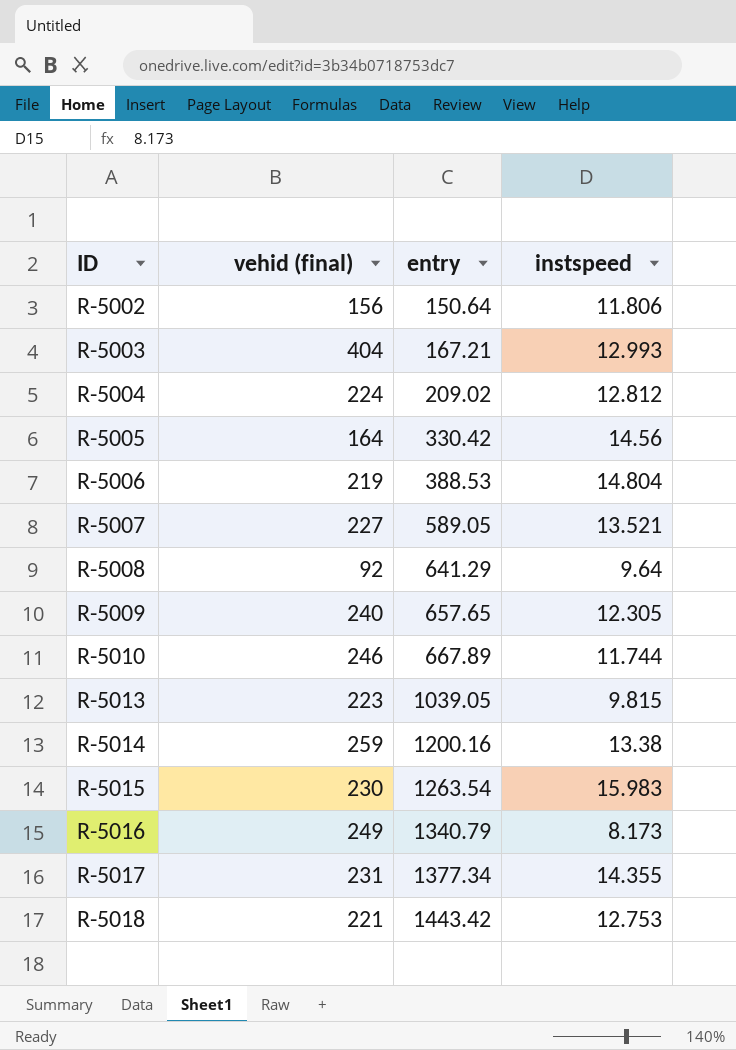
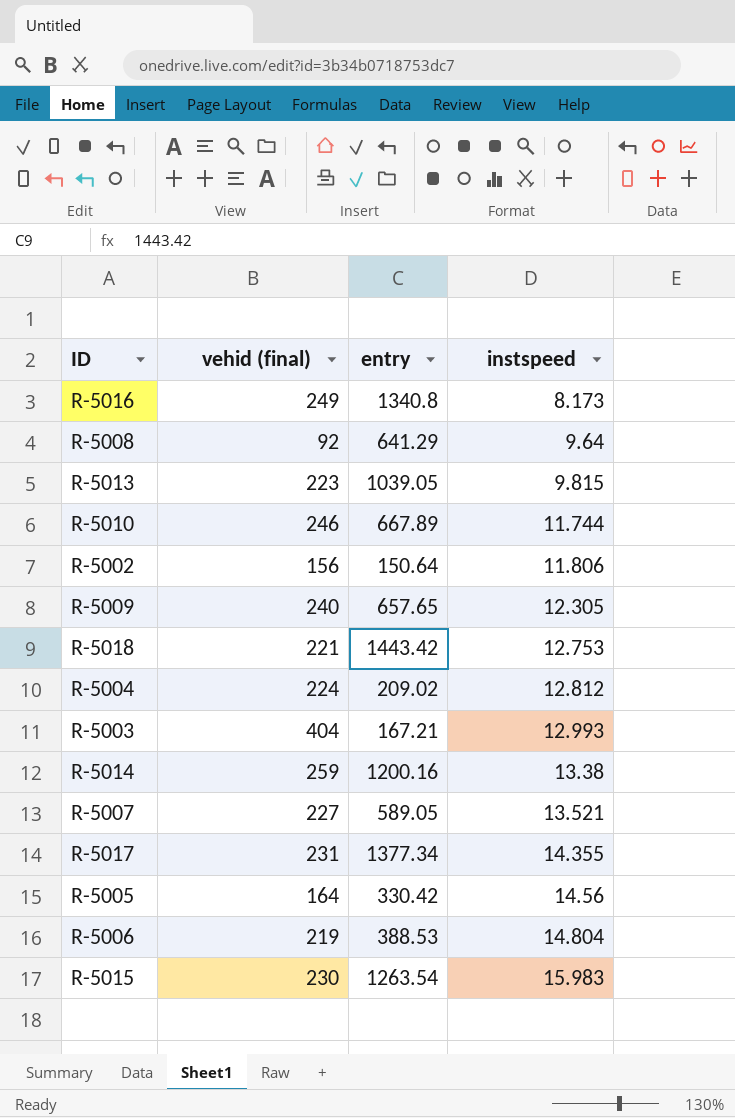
row order: ID ascending -> instspeed ascending
R-5016 | entry: 1340.79 -> 1340.8

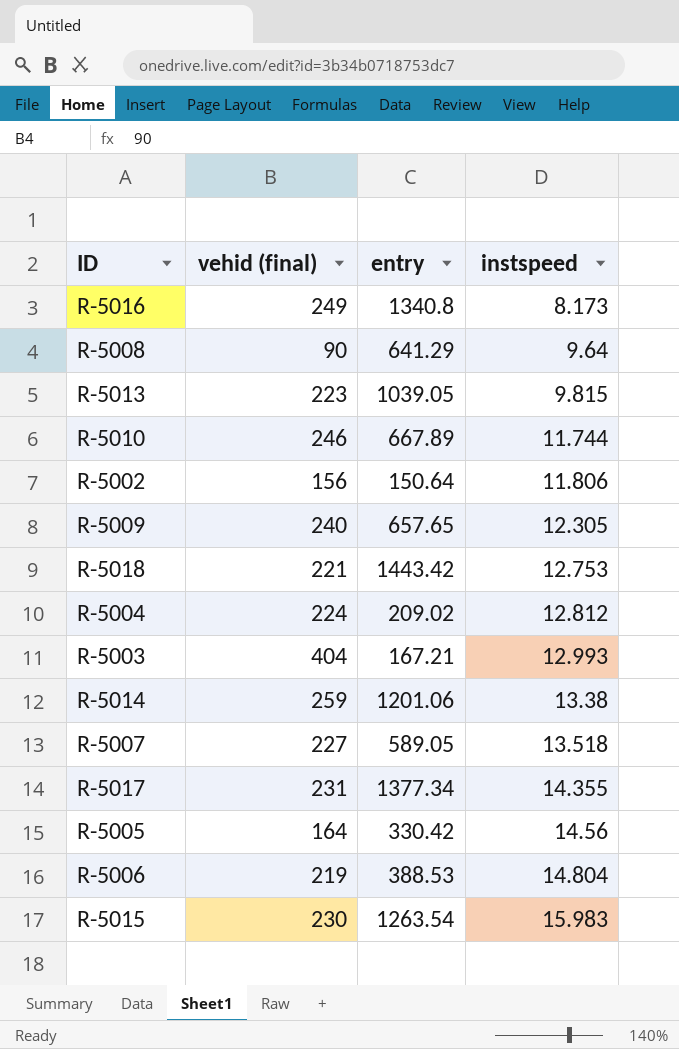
R-5008 | vehid (final): 92 -> 90
R-5014 | entry: 1200.16 -> 1201.06
R-5007 | instspeed: 13.521 -> 13.518

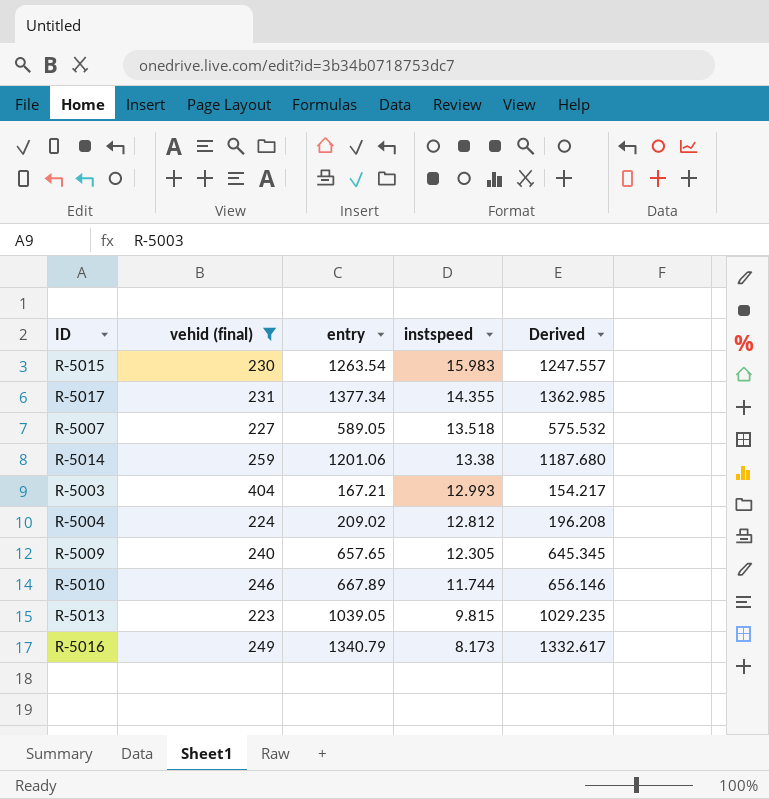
filter: none -> vehid (final) >= 223
row order: instspeed ascending -> instspeed descending
column Derived | formula: none -> [entry] - [instspeed]
R-5016 | entry: 1340.8 -> 1340.79

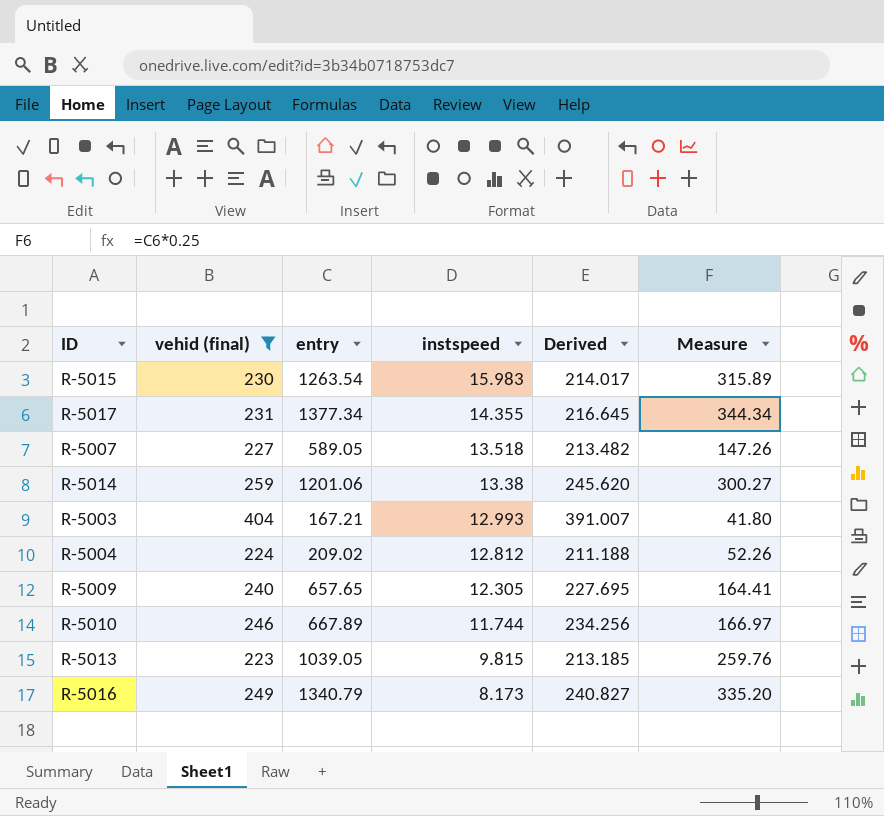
column Derived | formula: [entry] - [instspeed] -> [vehid (final)] - [instspeed]
column Measure | formula: none -> [entry] * 0.25

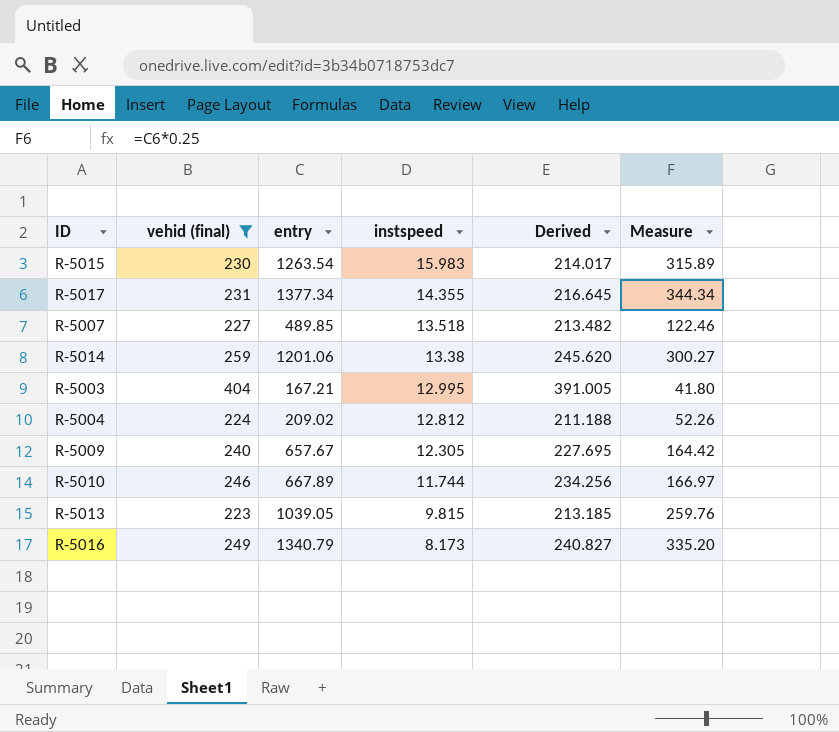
R-5007 | entry: 589.05 -> 489.85
R-5007 | Measure: 147.26 -> 122.46
R-5003 | instspeed: 12.993 -> 12.995
R-5003 | Derived: 391.007 -> 391.005
R-5009 | entry: 657.65 -> 657.67
R-5009 | Measure: 164.41 -> 164.42

